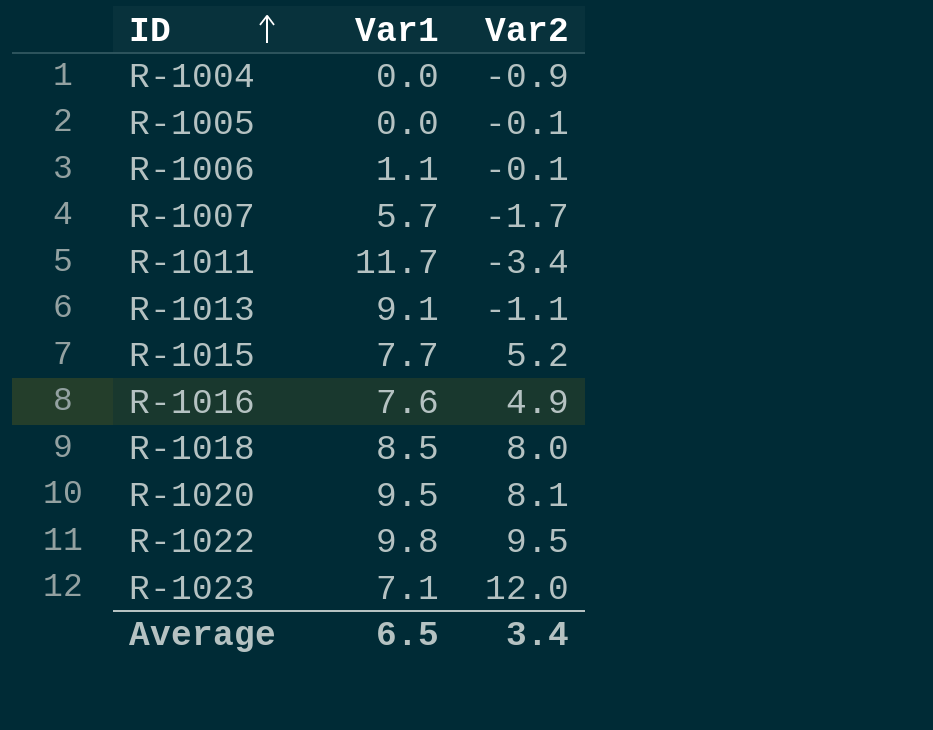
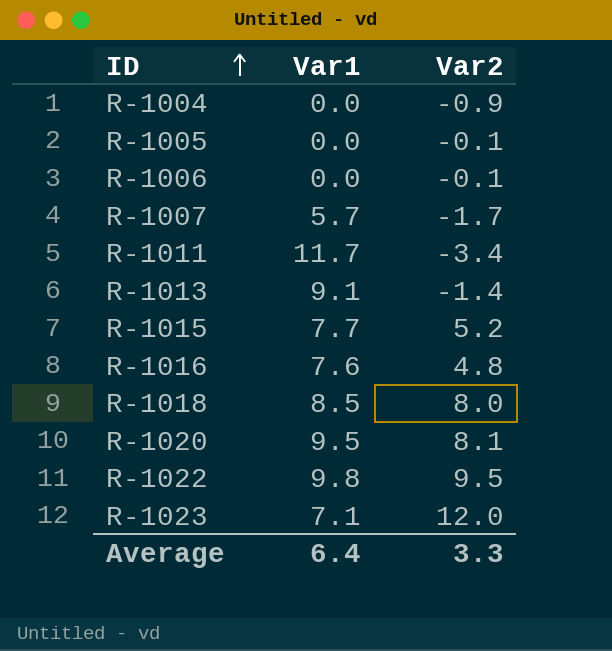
R-1006 | Var1: 1.1 -> 0.0
R-1013 | Var2: -1.1 -> -1.4
R-1016 | Var2: 4.9 -> 4.8
Average | Var1: 6.5 -> 6.4
Average | Var2: 3.4 -> 3.3

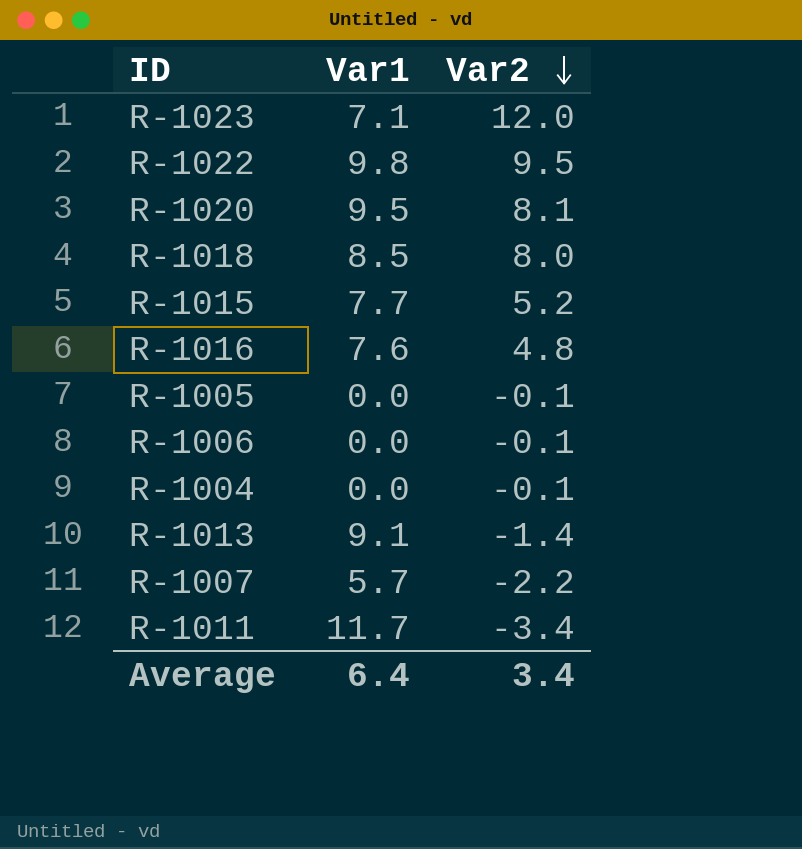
row order: ID ascending -> Var2 descending
R-1004 | Var2: -0.9 -> -0.1
R-1007 | Var2: -1.7 -> -2.2
Average | Var2: 3.3 -> 3.4

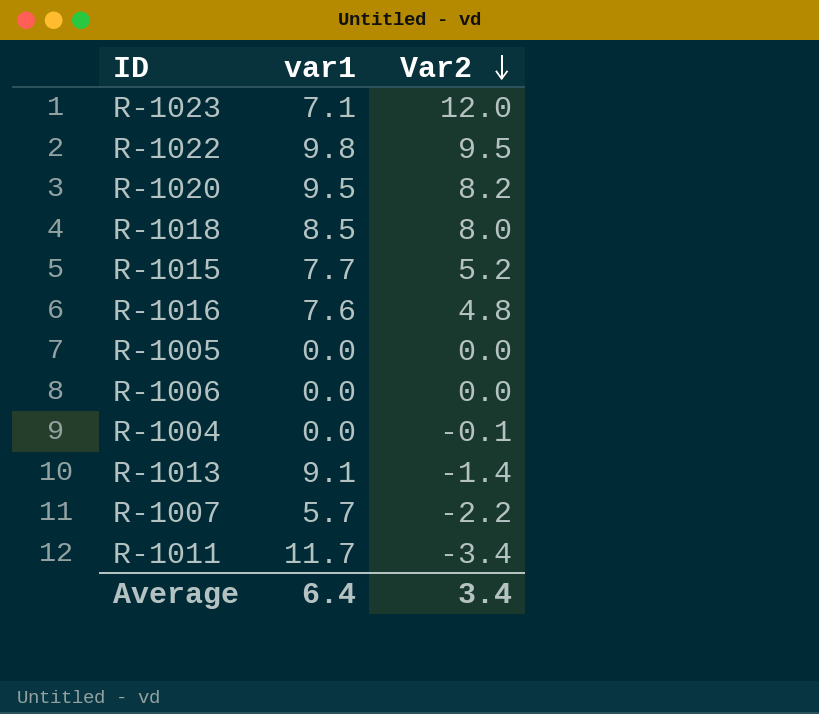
column name: Var1 -> var1
R-1020 | Var2: 8.1 -> 8.2
R-1005 | Var2: -0.1 -> 0.0
R-1006 | Var2: -0.1 -> 0.0

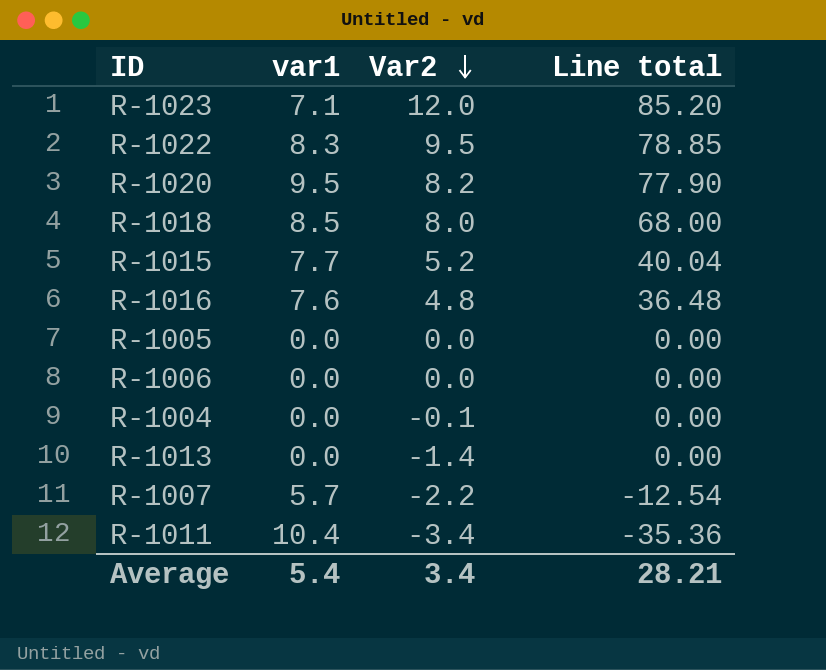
column Line total | formula: none -> [var1] * [Var2]
R-1022 | var1: 9.8 -> 8.3
R-1013 | var1: 9.1 -> 0.0
R-1011 | var1: 11.7 -> 10.4
Average | var1: 6.4 -> 5.4

